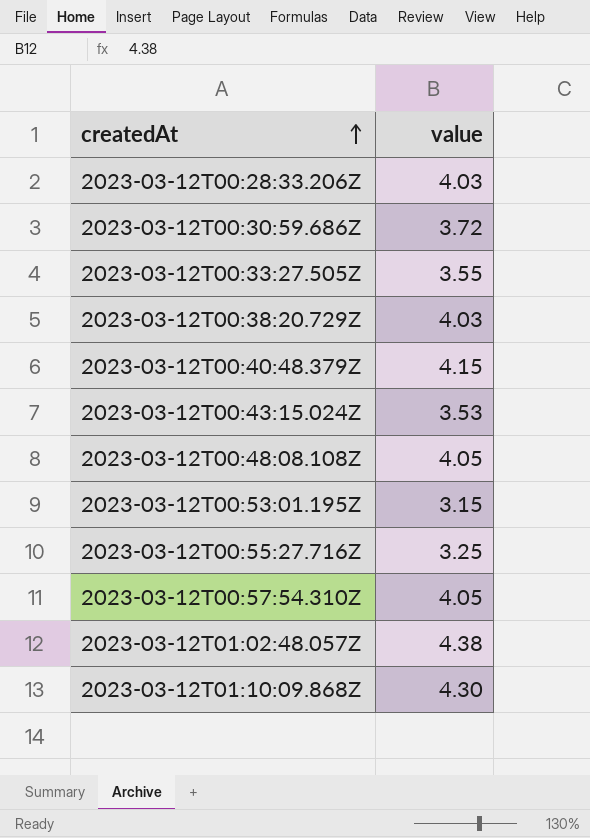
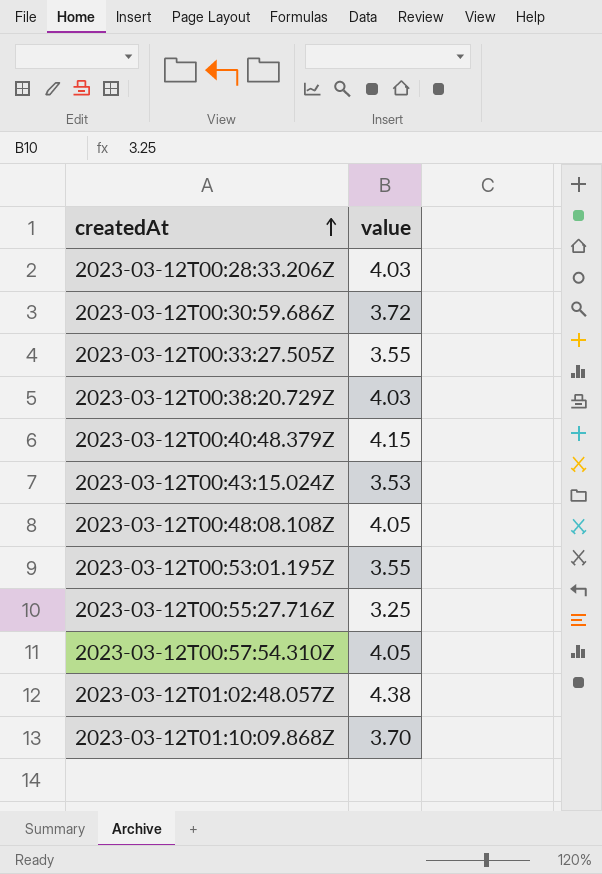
2023-03-12T00:53:01.195Z | value: 3.15 -> 3.55
2023-03-12T01:10:09.868Z | value: 4.30 -> 3.70

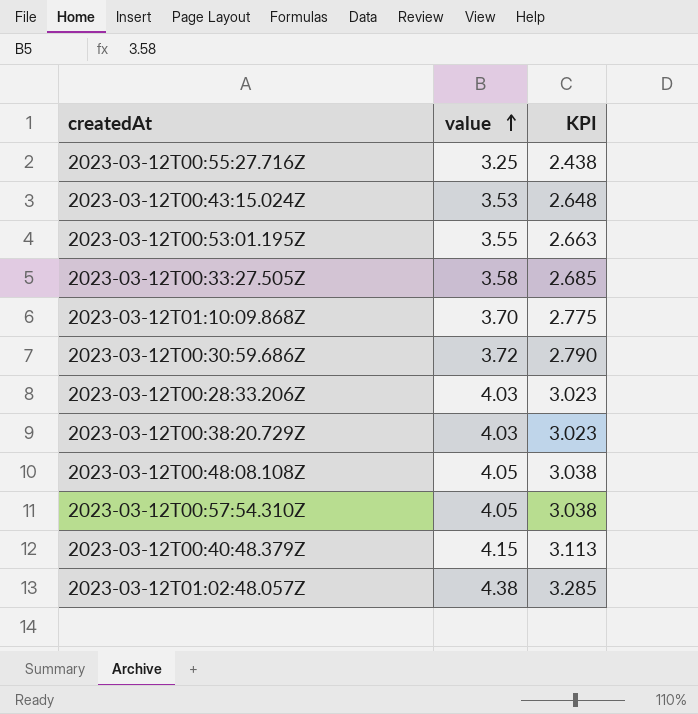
row order: createdAt ascending -> value ascending
column KPI | formula: none -> [value] * 0.75
2023-03-12T00:33:27.505Z | value: 3.55 -> 3.58

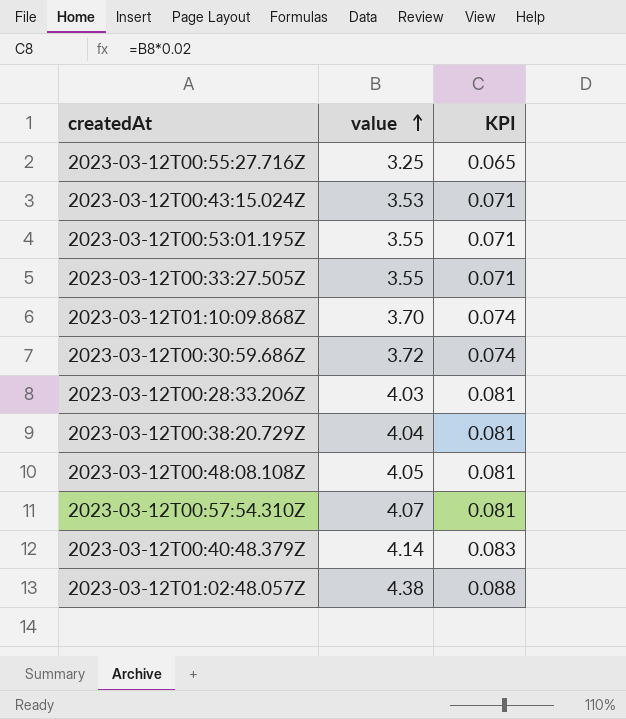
column KPI | formula: [value] * 0.75 -> [value] * 0.02
2023-03-12T00:33:27.505Z | value: 3.58 -> 3.55
2023-03-12T00:38:20.729Z | value: 4.03 -> 4.04
2023-03-12T00:57:54.310Z | value: 4.05 -> 4.07
2023-03-12T00:40:48.379Z | value: 4.15 -> 4.14

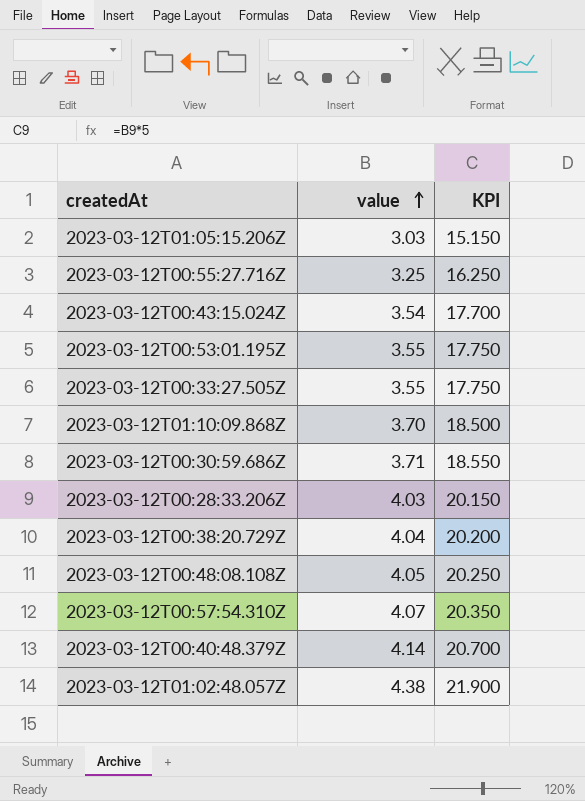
column KPI | formula: [value] * 0.02 -> [value] * 5
row 2023-03-12T01:05:15.206Z: none -> 3.03 | 15.150
2023-03-12T00:43:15.024Z | value: 3.53 -> 3.54
2023-03-12T00:30:59.686Z | value: 3.72 -> 3.71

